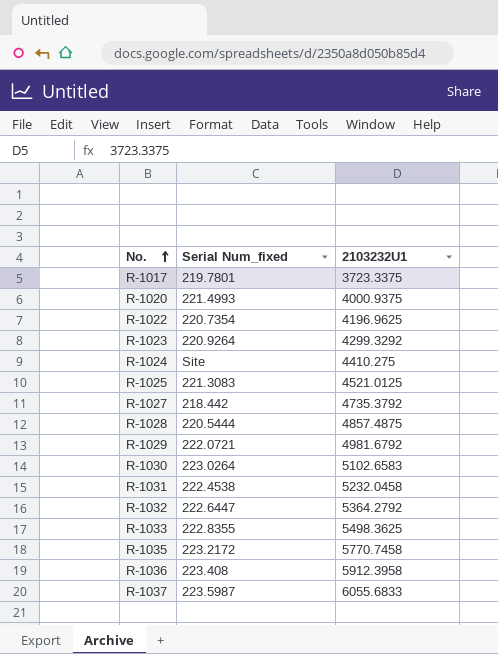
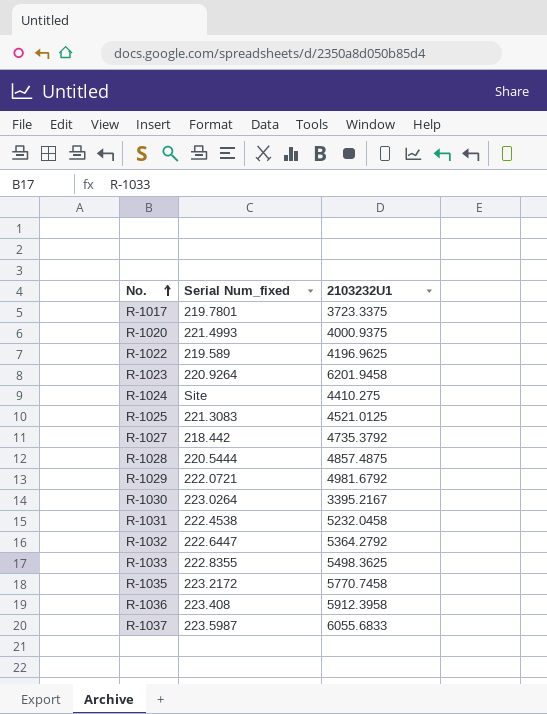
R-1022 | Serial Num_fixed: 220.7354 -> 219.589
R-1023 | 2103232U1: 4299.3292 -> 6201.9458
R-1030 | 2103232U1: 5102.6583 -> 3395.2167

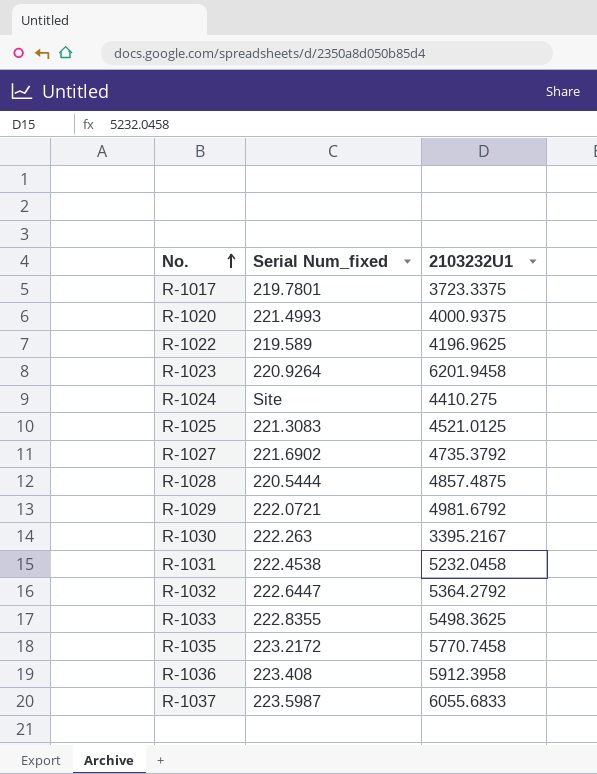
R-1027 | Serial Num_fixed: 218.442 -> 221.6902
R-1030 | Serial Num_fixed: 223.0264 -> 222.263

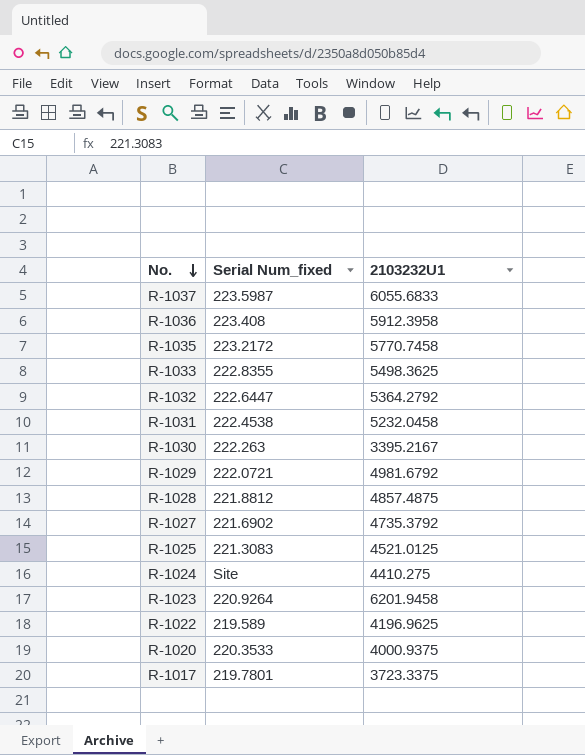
row order: No. ascending -> No. descending
R-1028 | Serial Num_fixed: 220.5444 -> 221.8812
R-1020 | Serial Num_fixed: 221.4993 -> 220.3533

